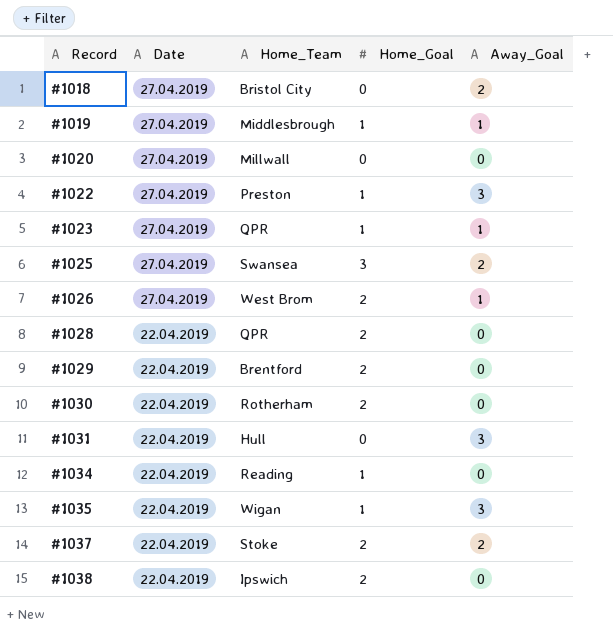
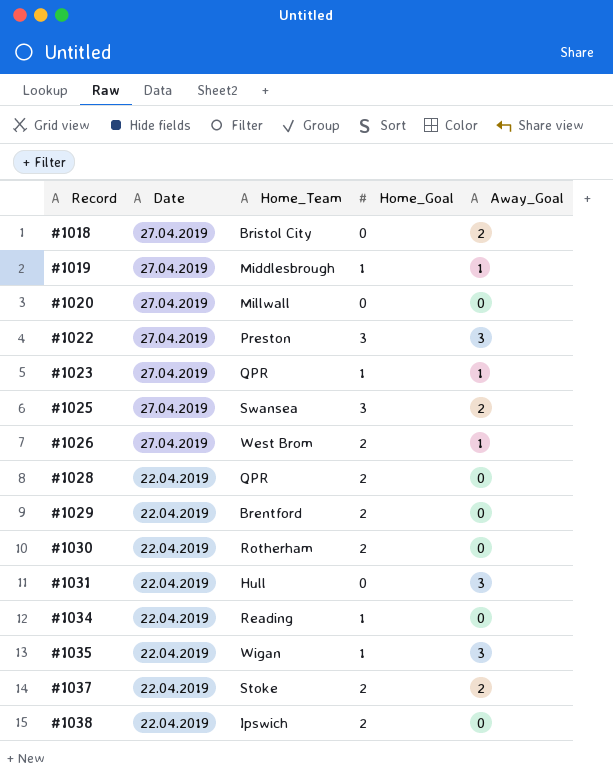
#1022 | Home_Goal: 1 -> 3

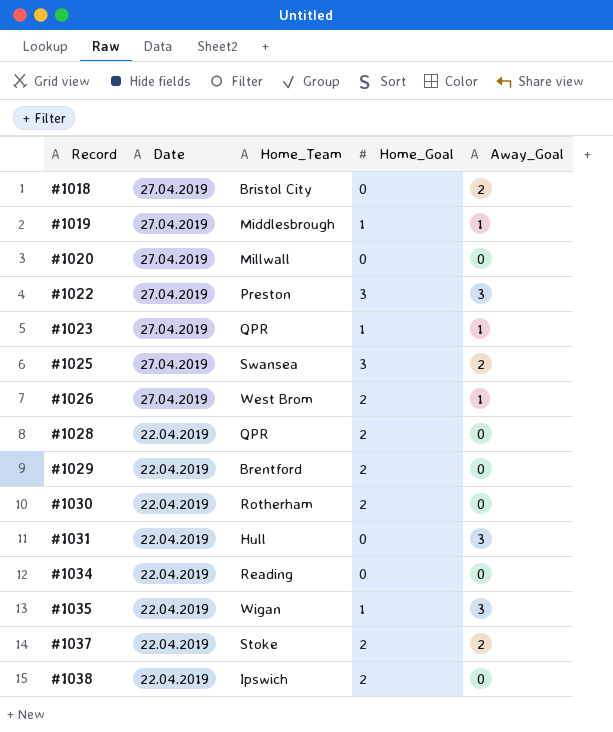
#1034 | Home_Goal: 1 -> 0

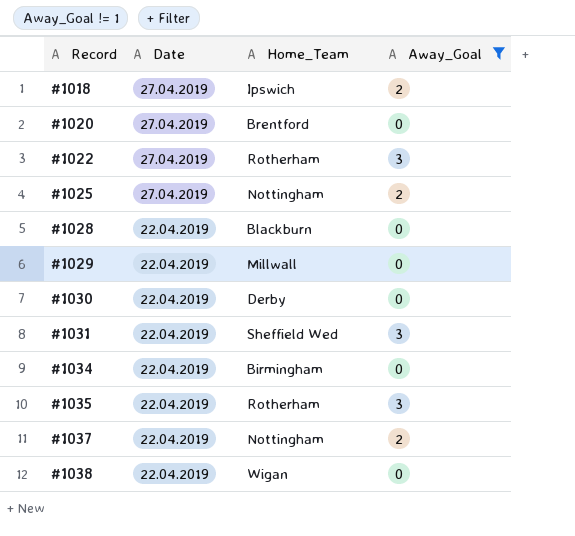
filter: none -> Away_Goal != 1
column Home_Goal | position: 4 -> none
#1018 | Home_Team: Bristol City -> Ipswich
#1020 | Home_Team: Millwall -> Brentford
#1022 | Home_Team: Preston -> Rotherham
#1025 | Home_Team: Swansea -> Nottingham
#1028 | Home_Team: QPR -> Blackburn
#1029 | Home_Team: Brentford -> Millwall
#1030 | Home_Team: Rotherham -> Derby
#1031 | Home_Team: Hull -> Sheffield Wed
#1034 | Home_Team: Reading -> Birmingham
#1035 | Home_Team: Wigan -> Rotherham
#1037 | Home_Team: Stoke -> Nottingham
#1038 | Home_Team: Ipswich -> Wigan

